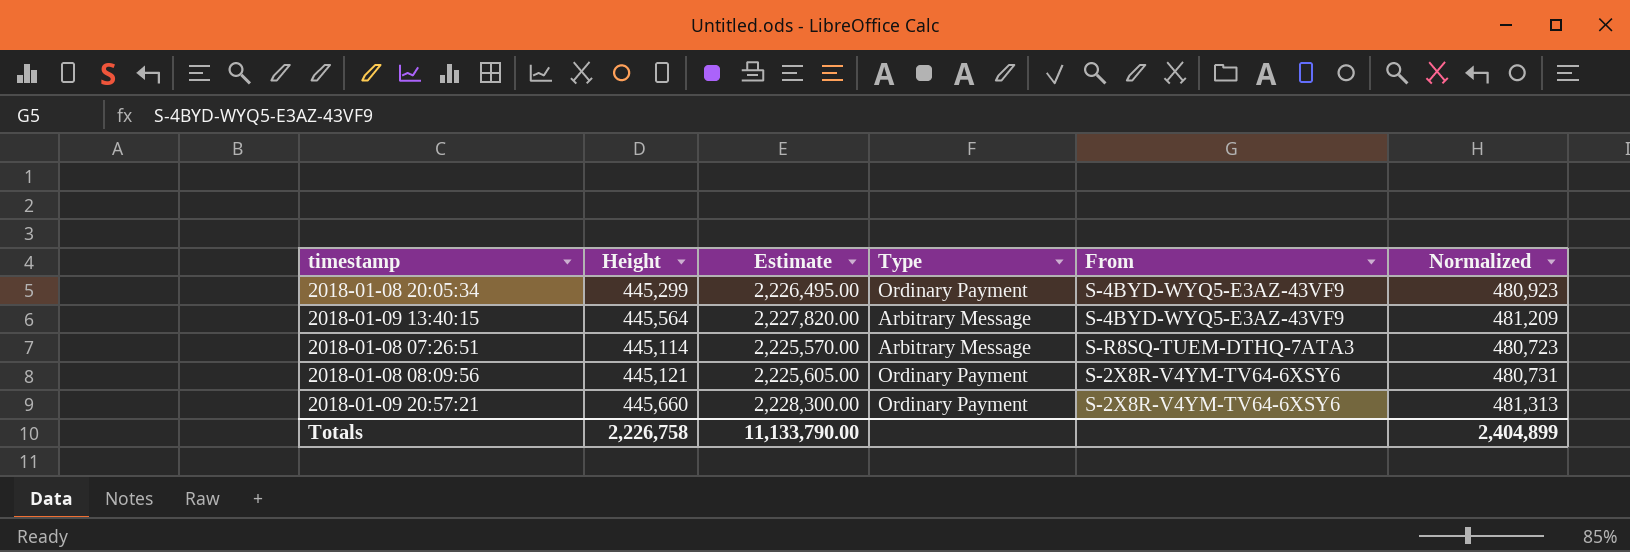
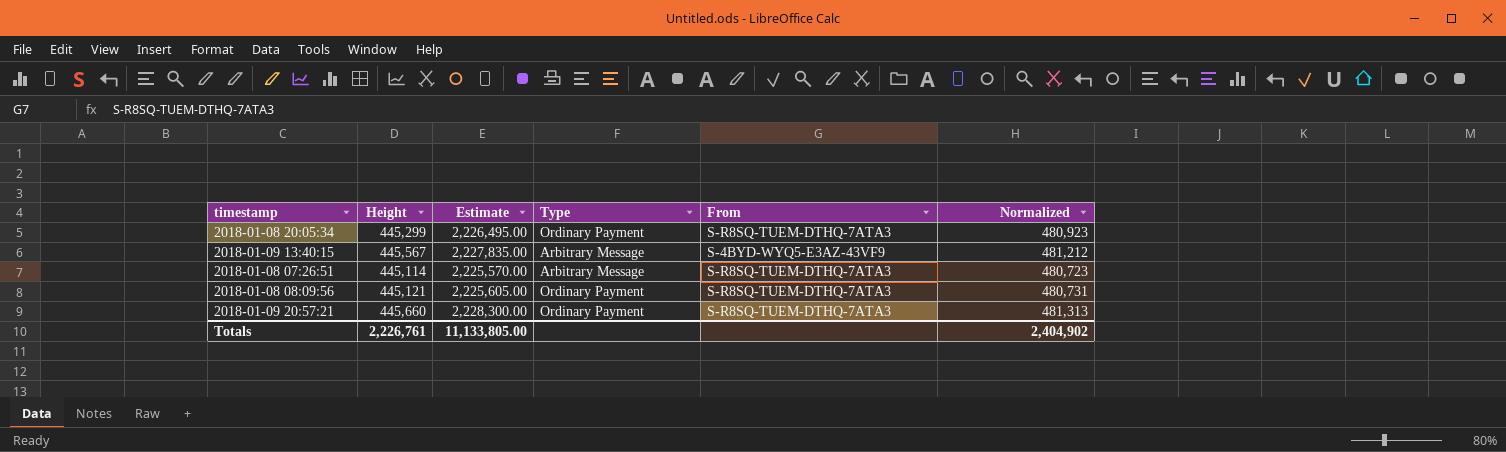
2018-01-08 20:05:34 | From: S-4BYD-WYQ5-E3AZ-43VF9 -> S-R8SQ-TUEM-DTHQ-7ATA3
2018-01-09 13:40:15 | Height: 445,564 -> 445,567
2018-01-09 13:40:15 | Estimate: 2,227,820.00 -> 2,227,835.00
2018-01-09 13:40:15 | Normalized: 481,209 -> 481,212
2018-01-08 08:09:56 | From: S-2X8R-V4YM-TV64-6XSY6 -> S-R8SQ-TUEM-DTHQ-7ATA3
2018-01-09 20:57:21 | From: S-2X8R-V4YM-TV64-6XSY6 -> S-R8SQ-TUEM-DTHQ-7ATA3
Totals | Height: 2,226,758 -> 2,226,761
Totals | Estimate: 11,133,790.00 -> 11,133,805.00
Totals | Normalized: 2,404,899 -> 2,404,902

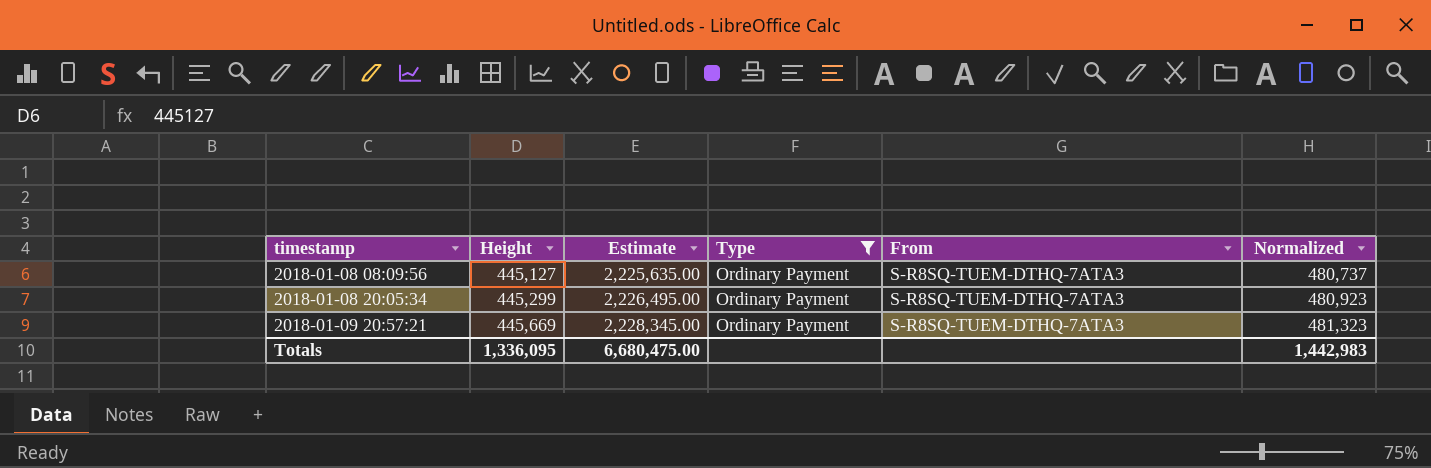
filter: none -> Type = Ordinary Payment
row order: none -> timestamp ascending
2018-01-08 08:09:56 | Height: 445,121 -> 445,127
2018-01-08 08:09:56 | Estimate: 2,225,605.00 -> 2,225,635.00
2018-01-08 08:09:56 | Normalized: 480,731 -> 480,737
2018-01-09 20:57:21 | Height: 445,660 -> 445,669
2018-01-09 20:57:21 | Estimate: 2,228,300.00 -> 2,228,345.00
2018-01-09 20:57:21 | Normalized: 481,313 -> 481,323
Totals | Height: 2,226,761 -> 1,336,095
Totals | Estimate: 11,133,805.00 -> 6,680,475.00
Totals | Normalized: 2,404,902 -> 1,442,983

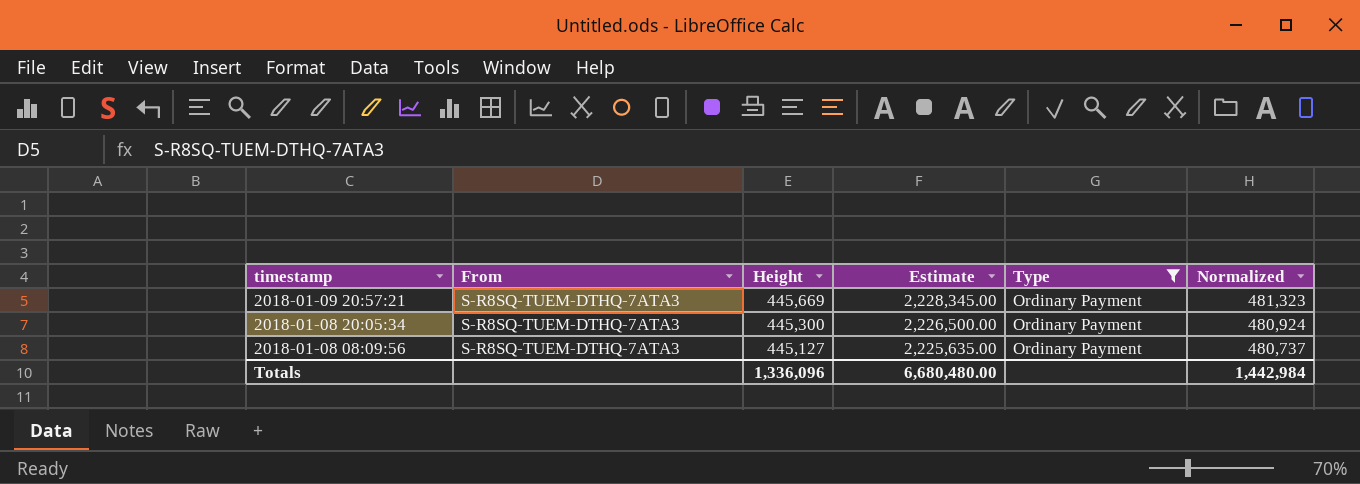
row order: timestamp ascending -> timestamp descending
column From | position: 5 -> 2
2018-01-08 20:05:34 | Height: 445,299 -> 445,300
2018-01-08 20:05:34 | Estimate: 2,226,495.00 -> 2,226,500.00
2018-01-08 20:05:34 | Normalized: 480,923 -> 480,924
Totals | Height: 1,336,095 -> 1,336,096
Totals | Estimate: 6,680,475.00 -> 6,680,480.00
Totals | Normalized: 1,442,983 -> 1,442,984

